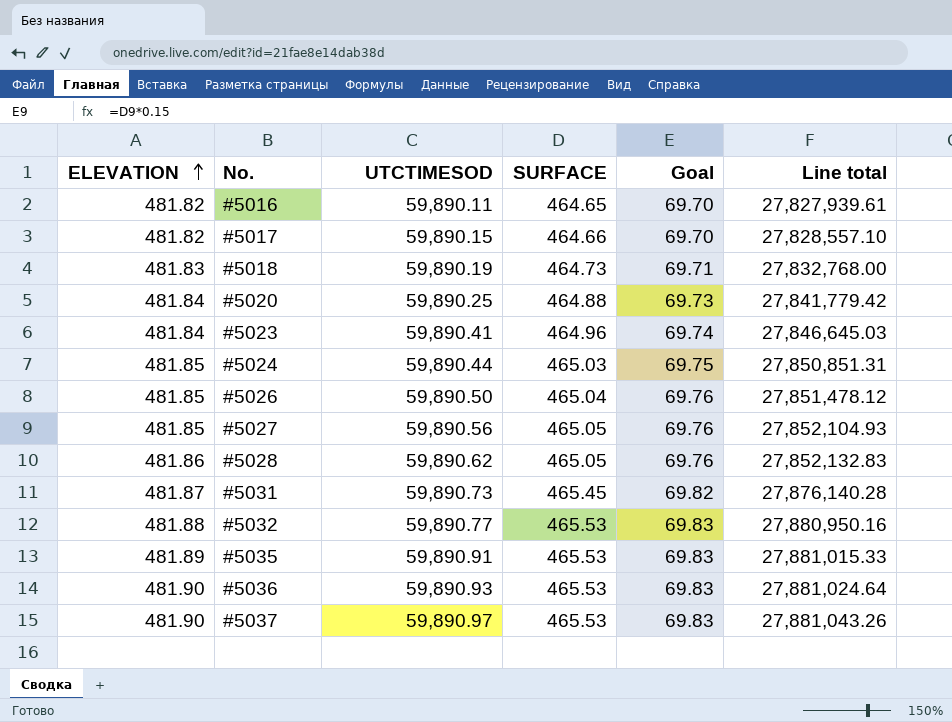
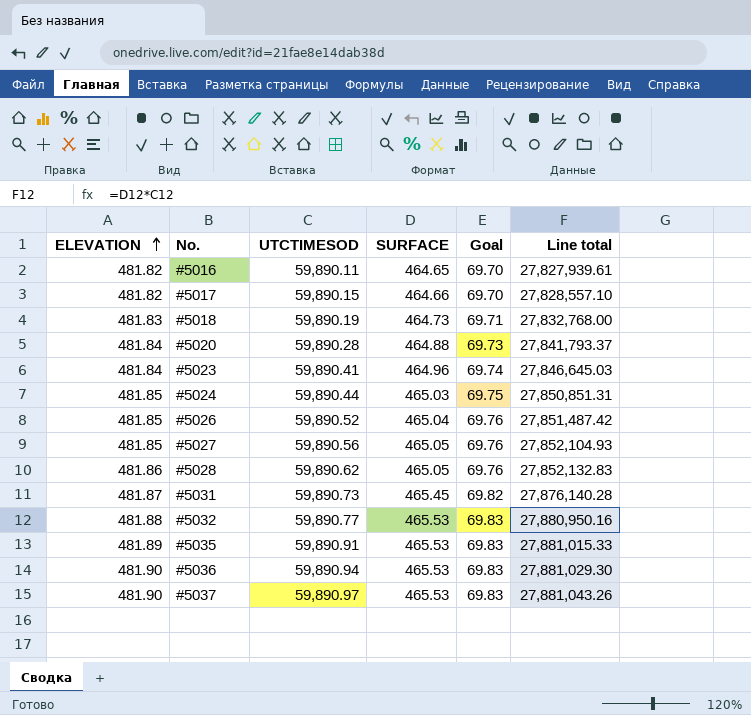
#5020 | UTCTIMESOD: 59,890.25 -> 59,890.28
#5020 | Line total: 27,841,779.42 -> 27,841,793.37
#5026 | UTCTIMESOD: 59,890.50 -> 59,890.52
#5026 | Line total: 27,851,478.12 -> 27,851,487.42
#5036 | UTCTIMESOD: 59,890.93 -> 59,890.94
#5036 | Line total: 27,881,024.64 -> 27,881,029.30

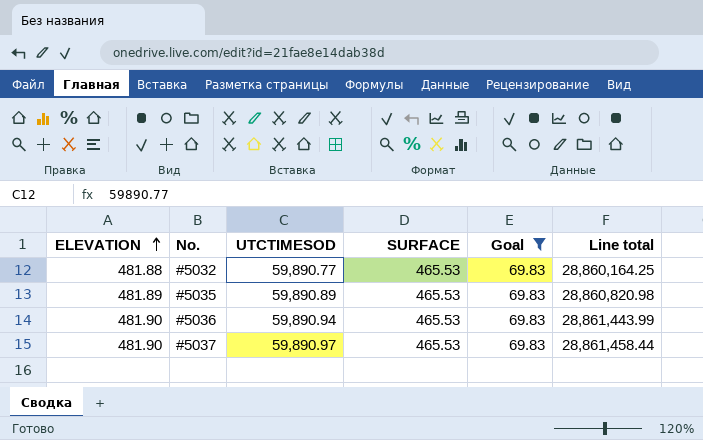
filter: none -> Goal = 69.83
column Line total | formula: [UTCTIMESOD] * [SURFACE] -> [ELEVATION] * [UTCTIMESOD]
#5035 | UTCTIMESOD: 59,890.91 -> 59,890.89

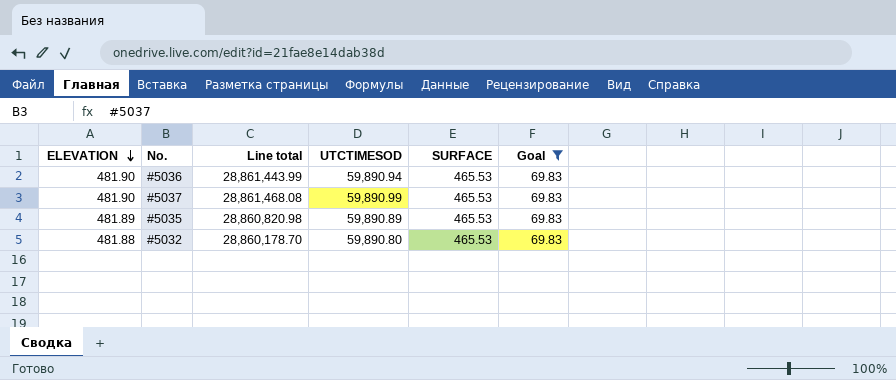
row order: ELEVATION ascending -> ELEVATION descending
column Line total | position: 6 -> 3
#5037 | Line total: 28,861,458.44 -> 28,861,468.08
#5037 | UTCTIMESOD: 59,890.97 -> 59,890.99
#5032 | Line total: 28,860,164.25 -> 28,860,178.70
#5032 | UTCTIMESOD: 59,890.77 -> 59,890.80

